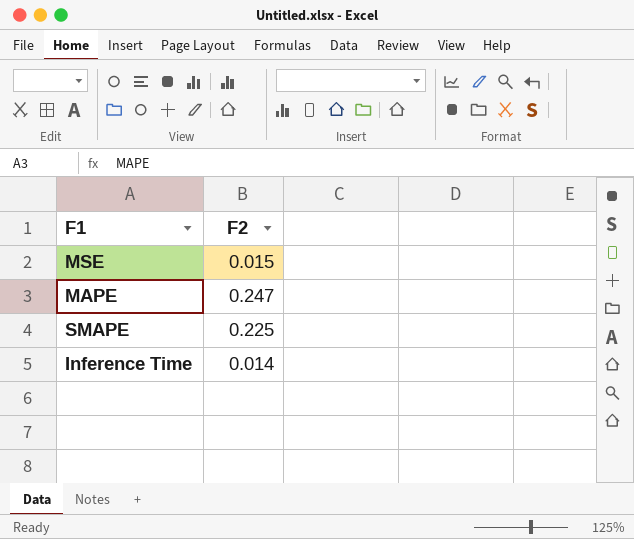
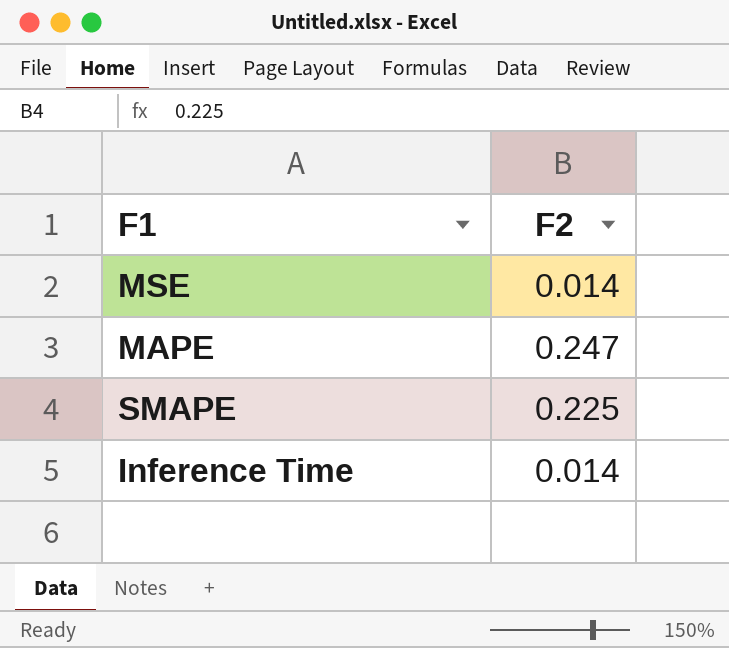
MSE | F2: 0.015 -> 0.014

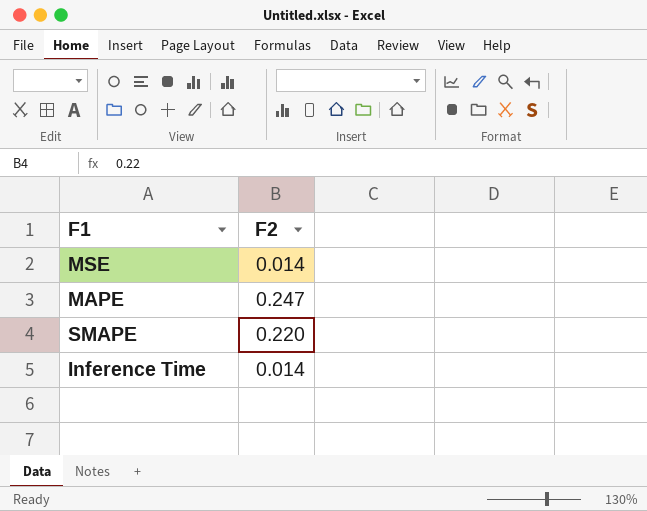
SMAPE | F2: 0.225 -> 0.220

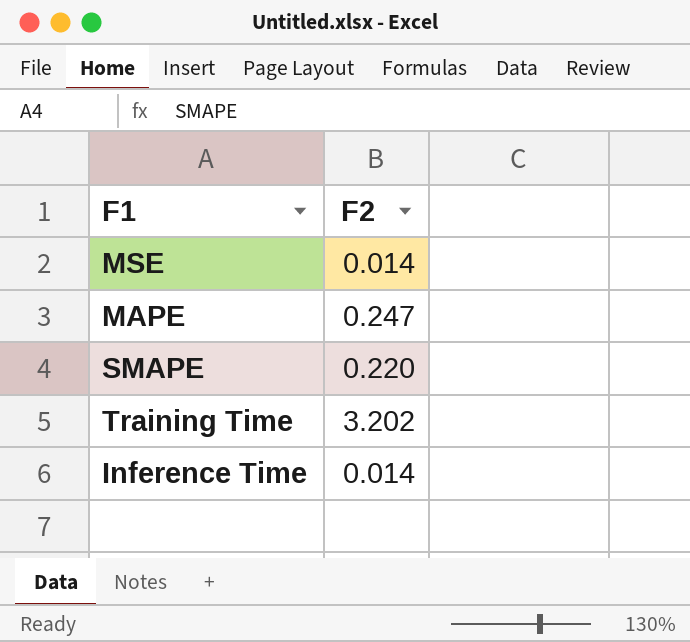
row Training Time: none -> 3.202

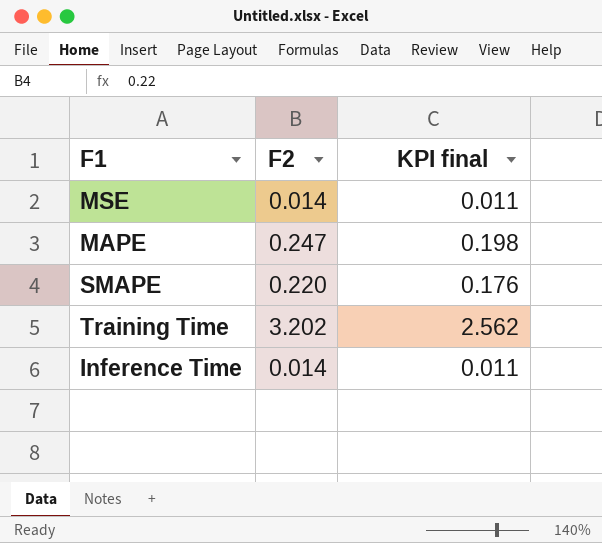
column KPI final | formula: none -> [F2] * 0.8

